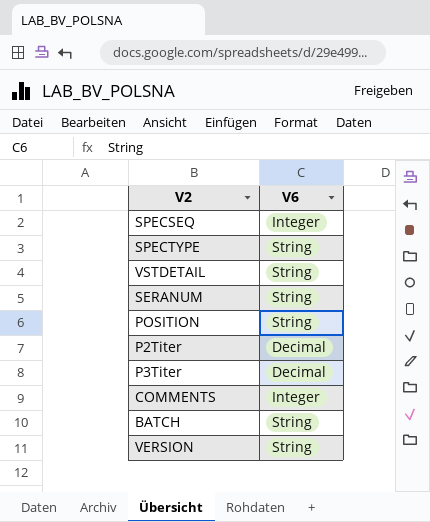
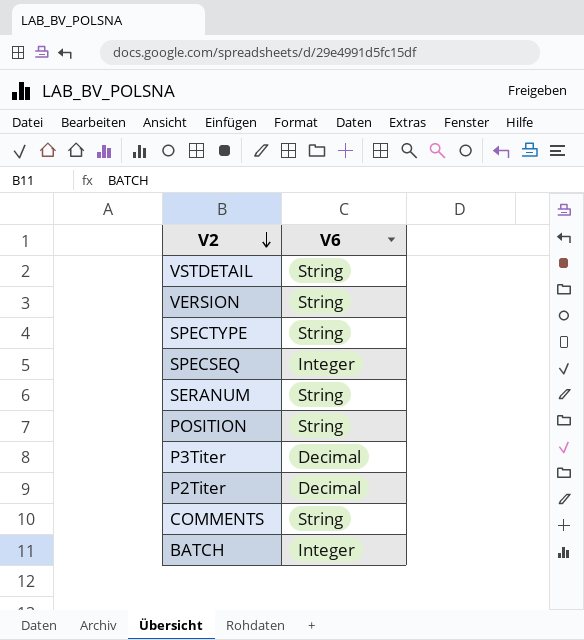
row order: none -> V2 descending
COMMENTS | V6: Integer -> String
BATCH | V6: String -> Integer

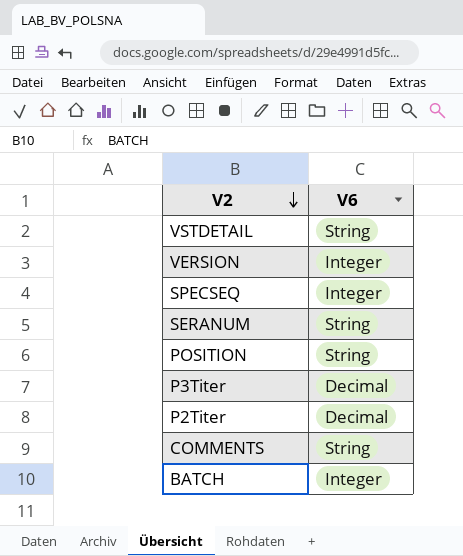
row SPECTYPE: String -> none
VERSION | V6: String -> Integer

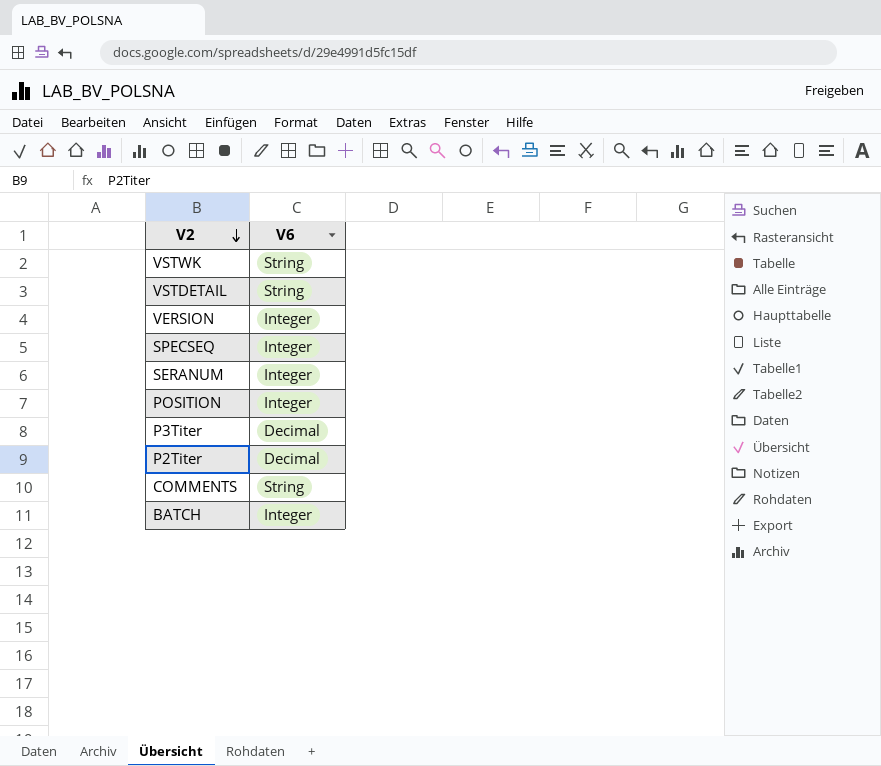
row VSTWK: none -> String
SERANUM | V6: String -> Integer
POSITION | V6: String -> Integer

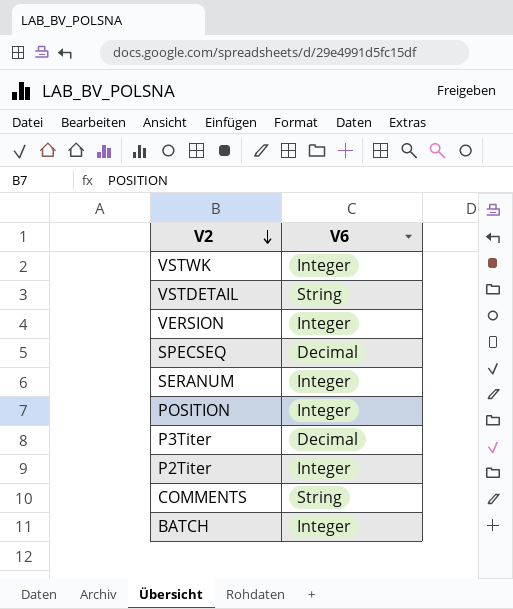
VSTWK | V6: String -> Integer
SPECSEQ | V6: Integer -> Decimal
P2Titer | V6: Decimal -> Integer

